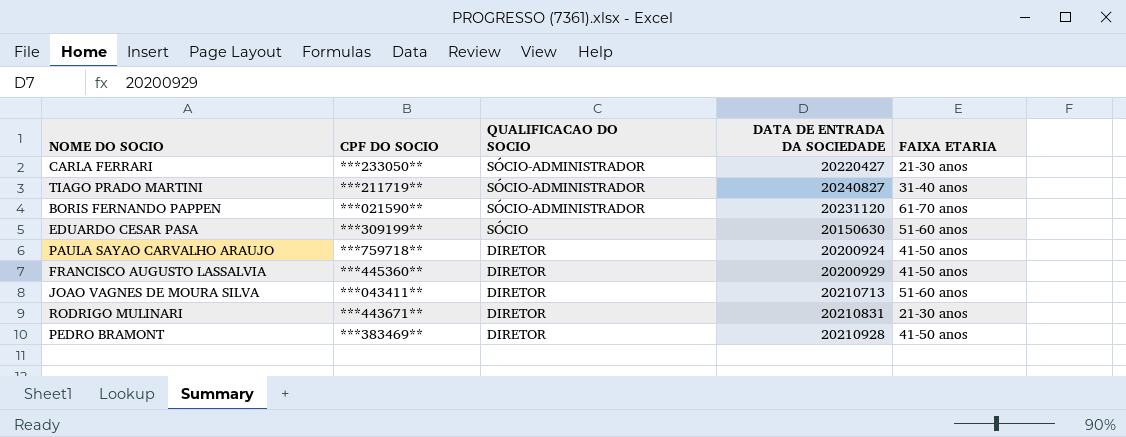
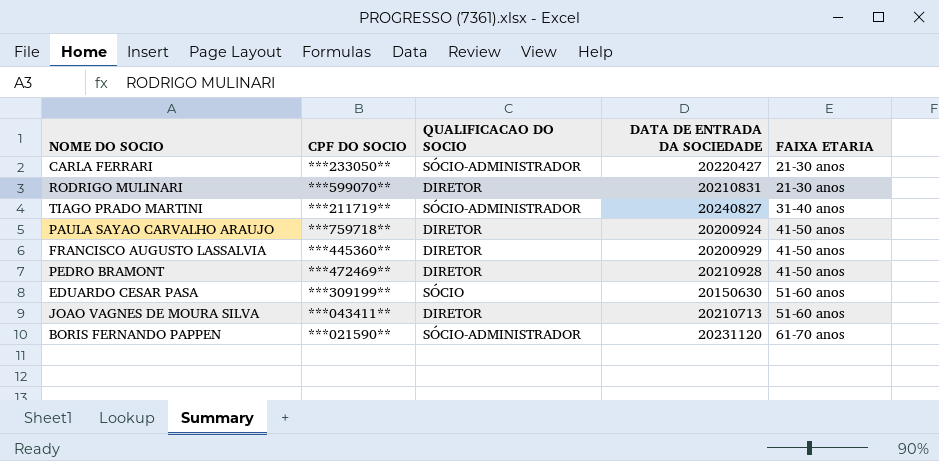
row order: QUALIFICACAO DO SOCIO descending -> FAIXA ETARIA ascending
RODRIGO MULINARI | CPF DO SOCIO: ***443671** -> ***599070**
PEDRO BRAMONT | CPF DO SOCIO: ***383469** -> ***472469**

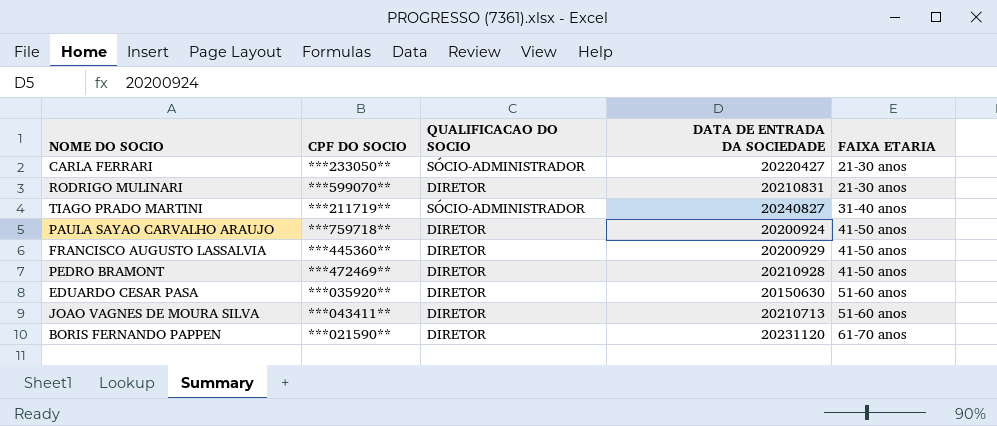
EDUARDO CESAR PASA | CPF DO SOCIO: ***309199** -> ***035920**
EDUARDO CESAR PASA | QUALIFICACAO DO SOCIO: SÓCIO -> DIRETOR
BORIS FERNANDO PAPPEN | QUALIFICACAO DO SOCIO: SÓCIO-ADMINISTRADOR -> DIRETOR

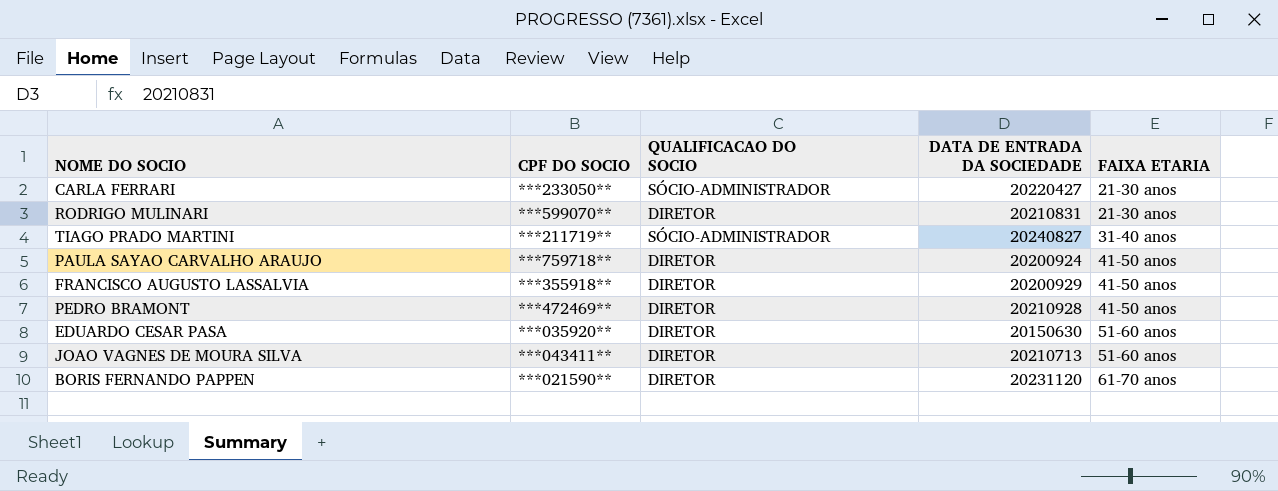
FRANCISCO AUGUSTO LASSALVIA | CPF DO SOCIO: ***445360** -> ***355918**

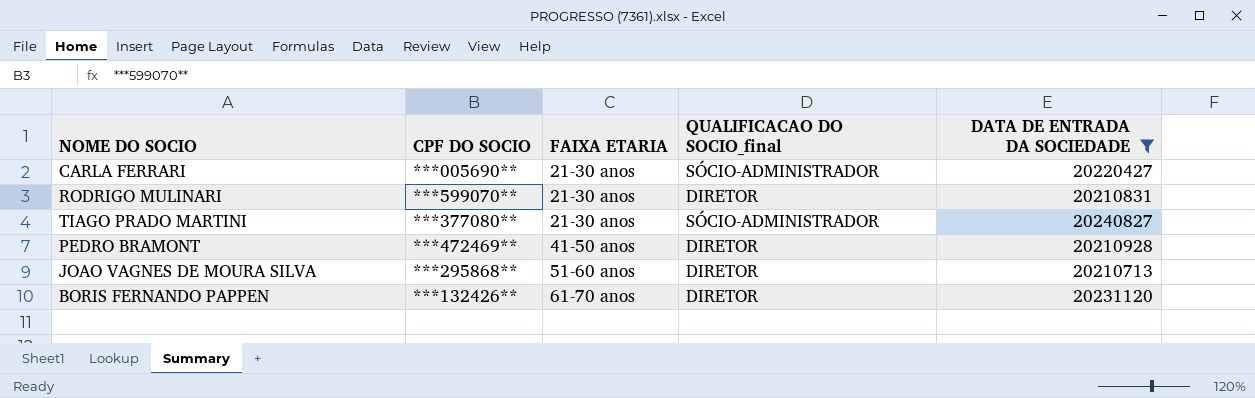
filter: none -> DATA DE ENTRADA DA SOCIEDADE >= 20210713
column FAIXA ETARIA | position: 5 -> 3
column name: QUALIFICACAO DO SOCIO -> QUALIFICACAO DO SOCIO_final
CARLA FERRARI | CPF DO SOCIO: ***233050** -> ***005690**
TIAGO PRADO MARTINI | CPF DO SOCIO: ***211719** -> ***377080**
TIAGO PRADO MARTINI | FAIXA ETARIA: 31-40 anos -> 21-30 anos
JOAO VAGNES DE MOURA SILVA | CPF DO SOCIO: ***043411** -> ***295868**
BORIS FERNANDO PAPPEN | CPF DO SOCIO: ***021590** -> ***132426**

